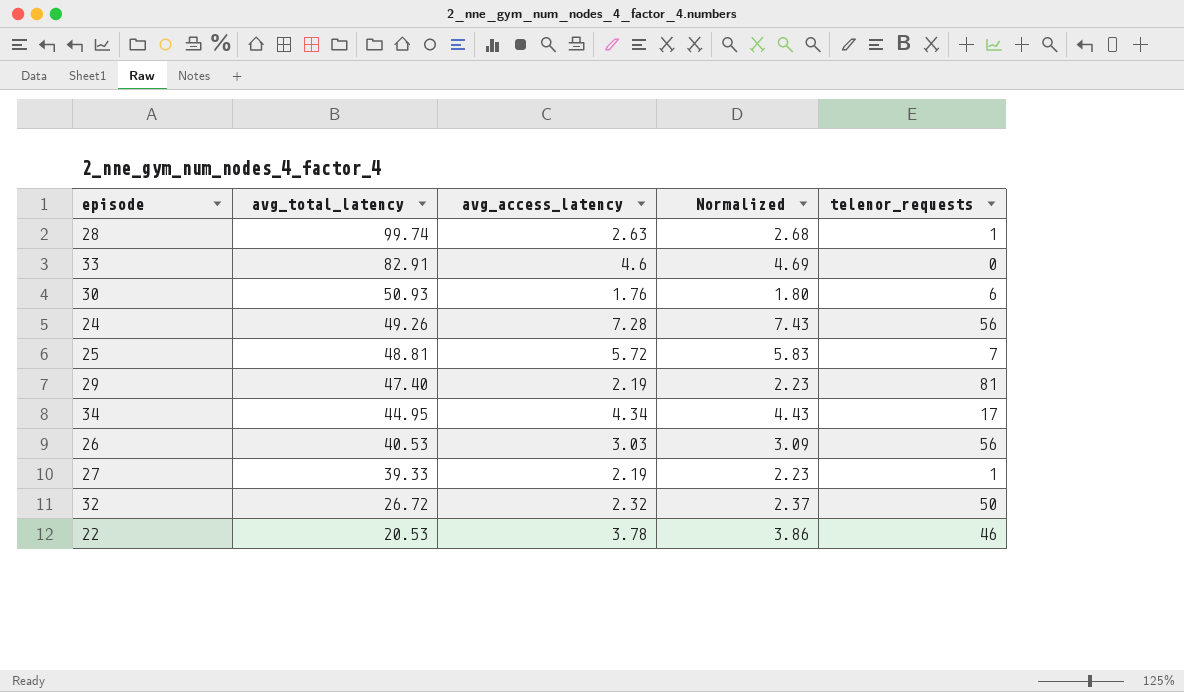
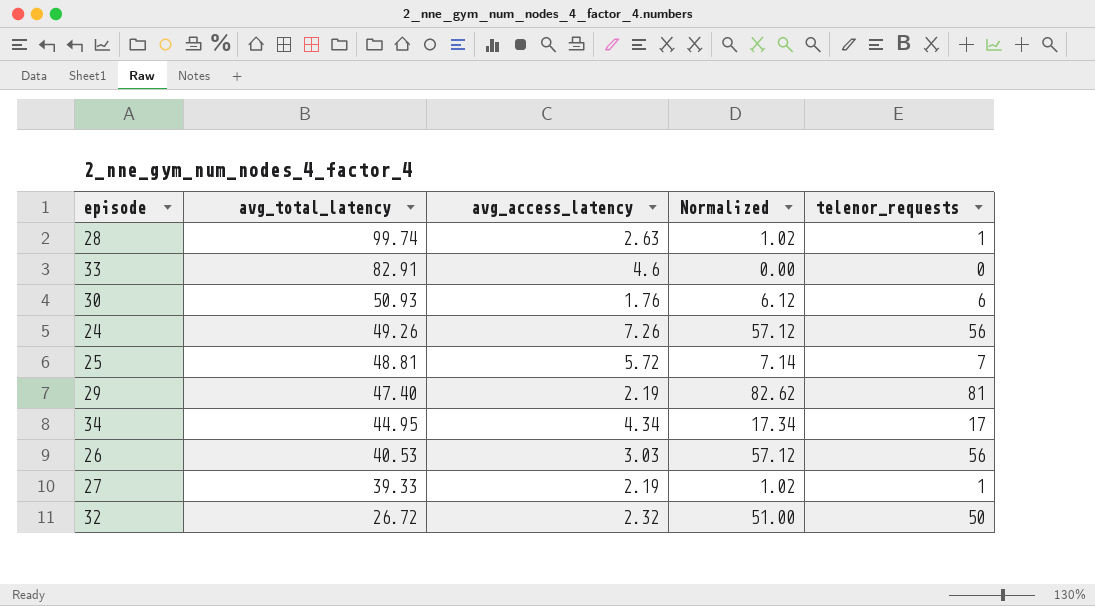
column Normalized | formula: [avg_access_latency] * 1.02 -> [telenor_requests] * 1.02
row 22: 20.53 | 3.78 | 3.86 | 46 -> none
24 | avg_access_latency: 7.28 -> 7.26

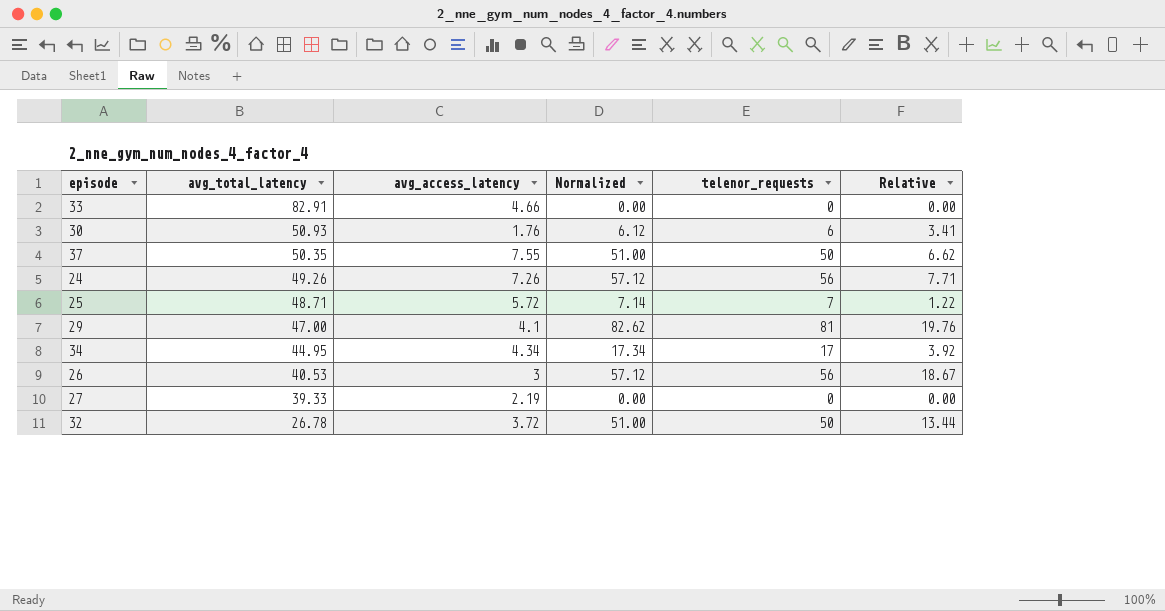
column Relative | formula: none -> [telenor_requests] / [avg_access_latency]
row 28: 99.74 | 2.63 | 1.02 | 1 -> none
33 | avg_access_latency: 4.6 -> 4.66
row 37: none -> 50.35 | 7.55 | 51.00 | 50 | 6.62
25 | avg_total_latency: 48.81 -> 48.71
29 | avg_total_latency: 47.40 -> 47.00
29 | avg_access_latency: 2.19 -> 4.1
26 | avg_access_latency: 3.03 -> 3
27 | Normalized: 1.02 -> 0.00
27 | telenor_requests: 1 -> 0
32 | avg_total_latency: 26.72 -> 26.78
32 | avg_access_latency: 2.32 -> 3.72

